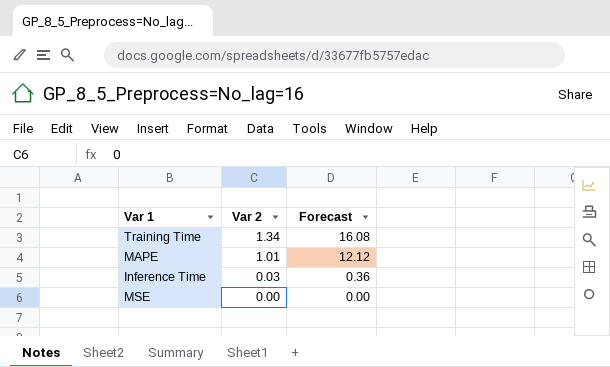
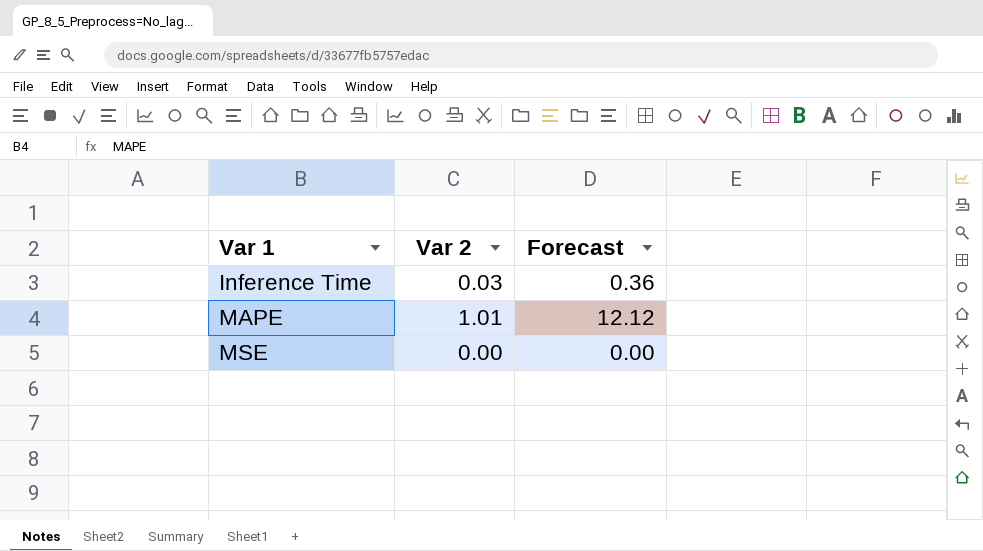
row order: Var 2 descending -> Var 1 ascending
row Training Time: 1.34 | 16.08 -> none

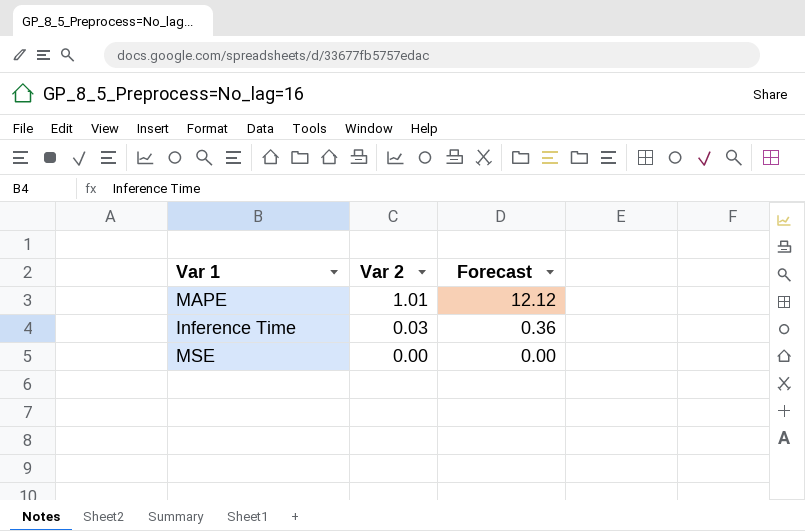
row order: Var 1 ascending -> Var 2 descending

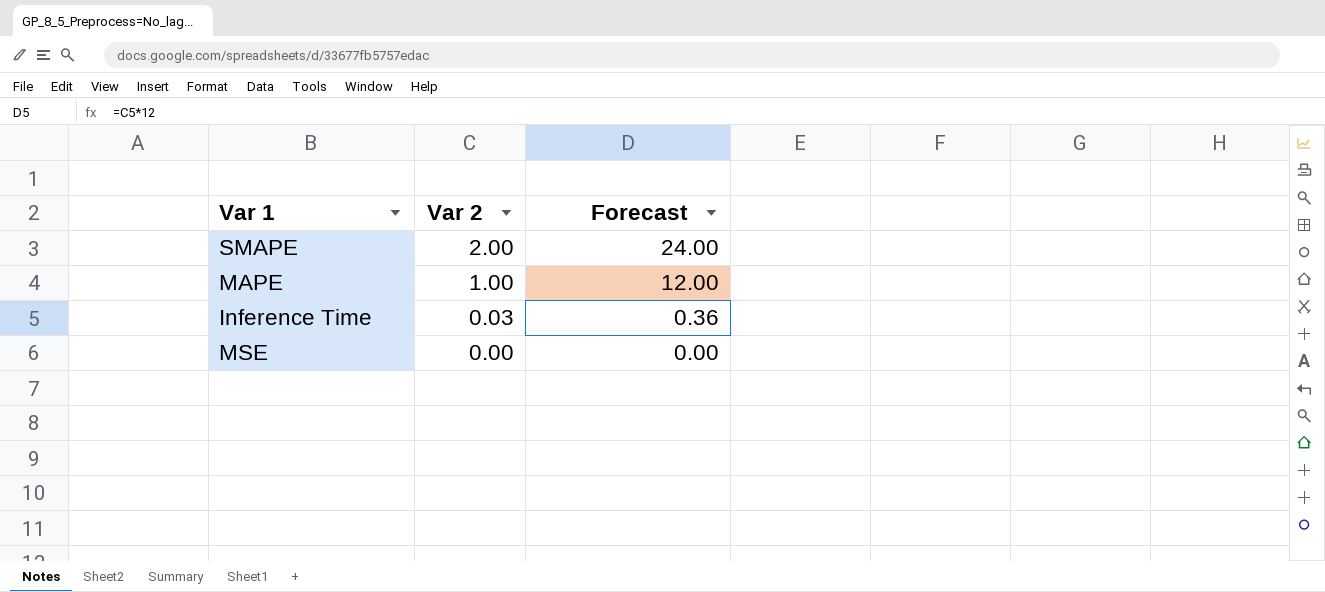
row SMAPE: none -> 2.00 | 24.00
MAPE | Var 2: 1.01 -> 1.00
MAPE | Forecast: 12.12 -> 12.00

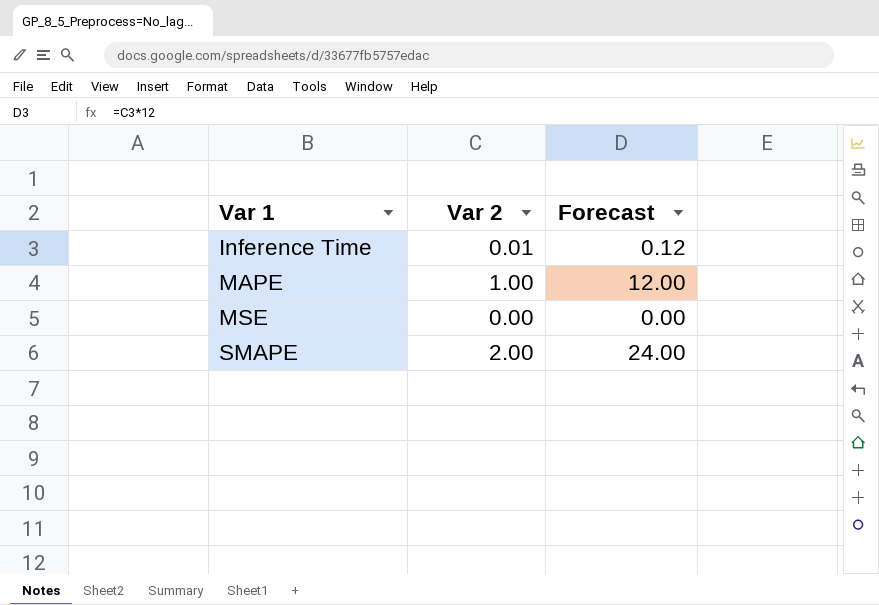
row order: Var 2 descending -> Var 1 ascending
Inference Time | Var 2: 0.03 -> 0.01
Inference Time | Forecast: 0.36 -> 0.12

